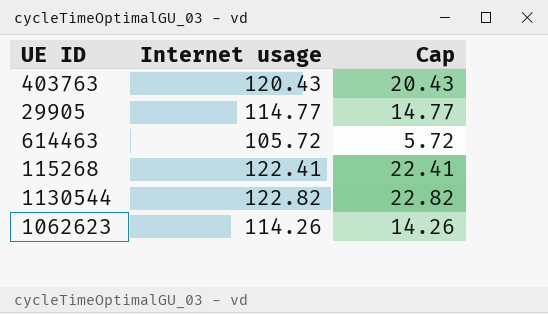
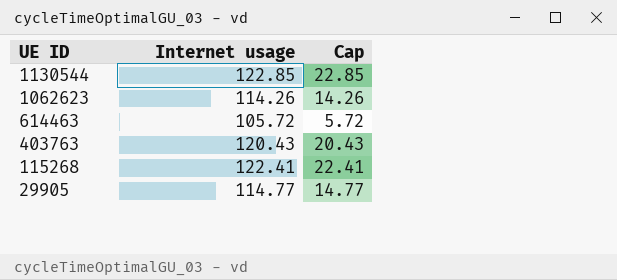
row order: none -> UE ID descending
1130544 | Internet usage: 122.82 -> 122.85
1130544 | Cap: 22.82 -> 22.85

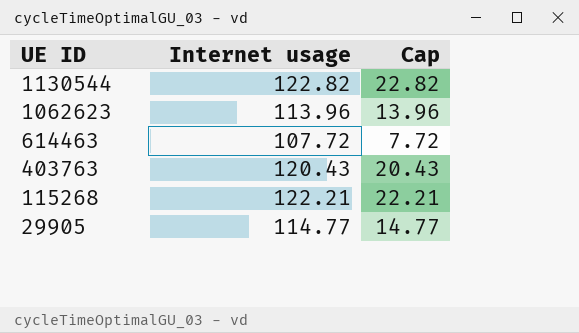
1130544 | Internet usage: 122.85 -> 122.82
1130544 | Cap: 22.85 -> 22.82
1062623 | Internet usage: 114.26 -> 113.96
1062623 | Cap: 14.26 -> 13.96
614463 | Internet usage: 105.72 -> 107.72
614463 | Cap: 5.72 -> 7.72
115268 | Internet usage: 122.41 -> 122.21
115268 | Cap: 22.41 -> 22.21

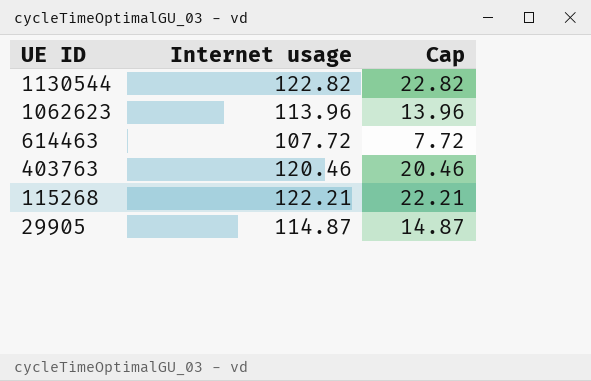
403763 | Internet usage: 120.43 -> 120.46
403763 | Cap: 20.43 -> 20.46
29905 | Internet usage: 114.77 -> 114.87
29905 | Cap: 14.77 -> 14.87

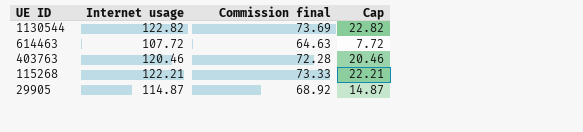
column Commission final | formula: none -> [Internet usage] * 0.6
row 1062623: 113.96 | 13.96 -> none

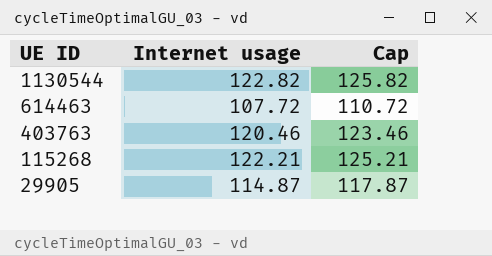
column Commission final | formula: [Internet usage] * 0.6 -> none
column Cap | formula: [Internet usage] - 100 -> [Internet usage] + 3

